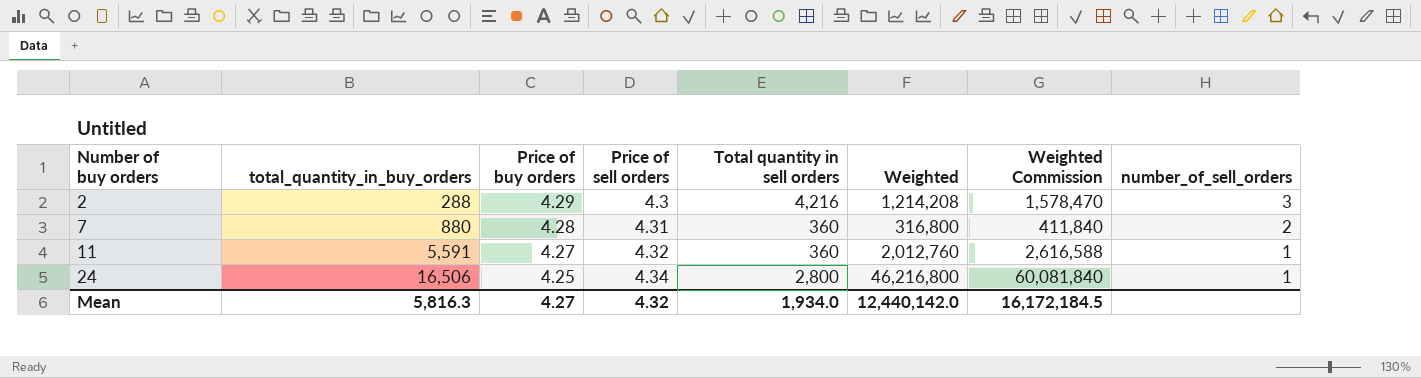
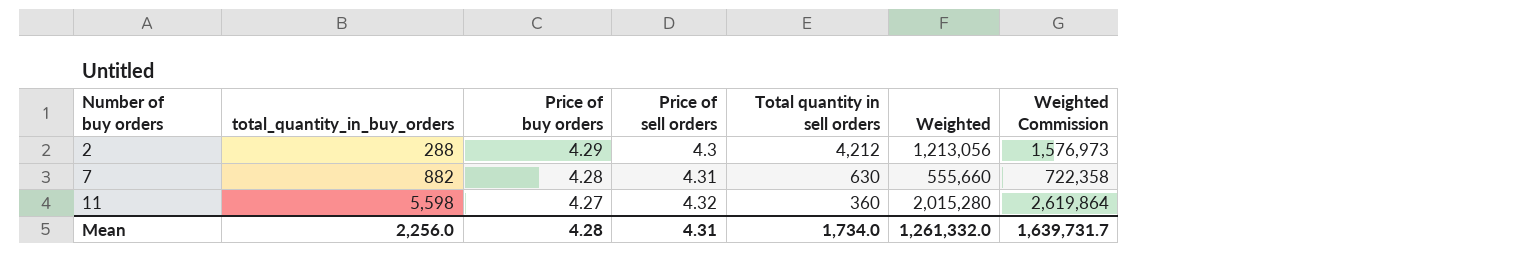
column number_of_sell_orders | position: 8 -> none
row 24: 16,506 | 4.25 | 4.34 | 2,800 | 46,216,800 | 60,081,840 | 1 -> none
2 | Total quantity in sell orders: 4,216 -> 4,212
2 | Weighted: 1,214,208 -> 1,213,056
2 | Weighted Commission: 1,578,470 -> 1,576,973
7 | total_quantity_in_buy_orders: 880 -> 882
7 | Total quantity in sell orders: 360 -> 630
7 | Weighted: 316,800 -> 555,660
7 | Weighted Commission: 411,840 -> 722,358
11 | total_quantity_in_buy_orders: 5,591 -> 5,598
11 | Weighted: 2,012,760 -> 2,015,280
11 | Weighted Commission: 2,616,588 -> 2,619,864
Mean | total_quantity_in_buy_orders: 5,816.3 -> 2,256.0
Mean | Price of buy orders: 4.27 -> 4.28
Mean | Price of sell orders: 4.32 -> 4.31
Mean | Total quantity in sell orders: 1,934.0 -> 1,734.0
Mean | Weighted: 12,440,142.0 -> 1,261,332.0
Mean | Weighted Commission: 16,172,184.5 -> 1,639,731.7

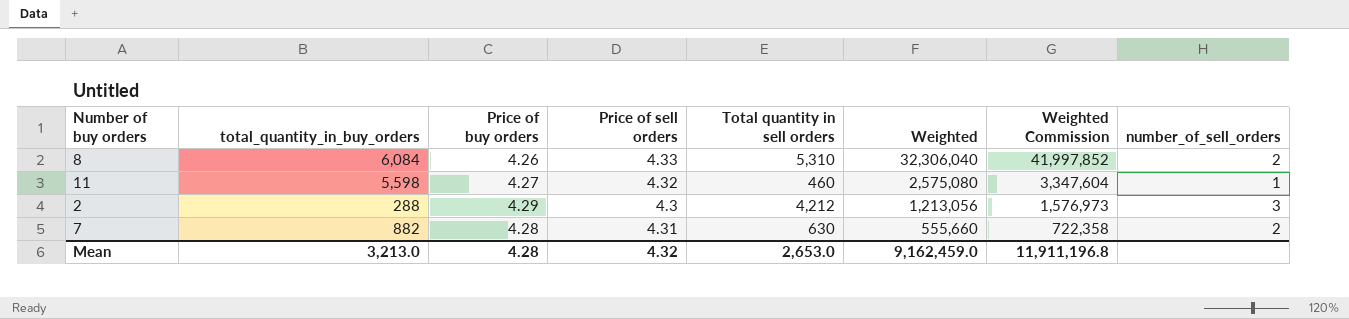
row order: Number of buy orders ascending -> Weighted descending
column number_of_sell_orders | position: none -> 8
row 8: none -> 6,084 | 4.26 | 4.33 | 5,310 | 32,306,040 | 41,997,852 | 2
11 | Total quantity in sell orders: 360 -> 460
11 | Weighted: 2,015,280 -> 2,575,080
11 | Weighted Commission: 2,619,864 -> 3,347,604
Mean | total_quantity_in_buy_orders: 2,256.0 -> 3,213.0
Mean | Price of sell orders: 4.31 -> 4.32
Mean | Total quantity in sell orders: 1,734.0 -> 2,653.0
Mean | Weighted: 1,261,332.0 -> 9,162,459.0
Mean | Weighted Commission: 1,639,731.7 -> 11,911,196.8

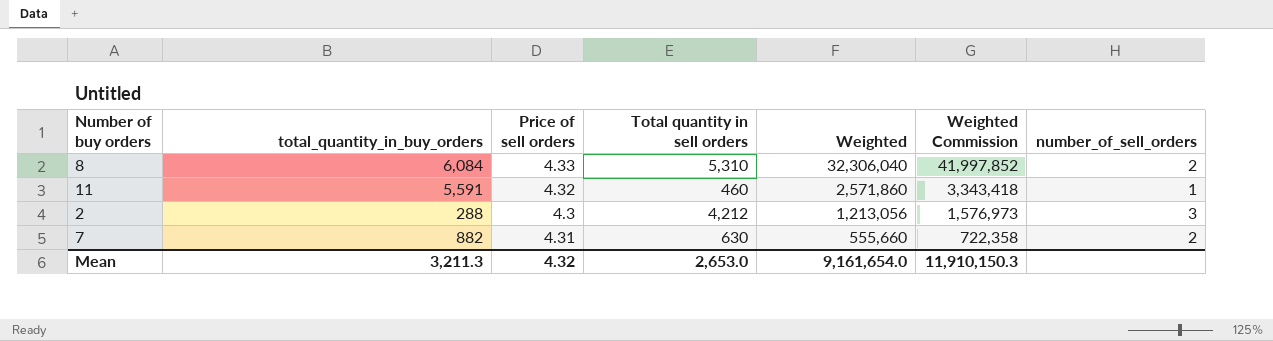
column Price of buy orders | position: 3 -> none
11 | total_quantity_in_buy_orders: 5,598 -> 5,591
11 | Weighted: 2,575,080 -> 2,571,860
11 | Weighted Commission: 3,347,604 -> 3,343,418
Mean | total_quantity_in_buy_orders: 3,213.0 -> 3,211.3
Mean | Weighted: 9,162,459.0 -> 9,161,654.0
Mean | Weighted Commission: 11,911,196.8 -> 11,910,150.3

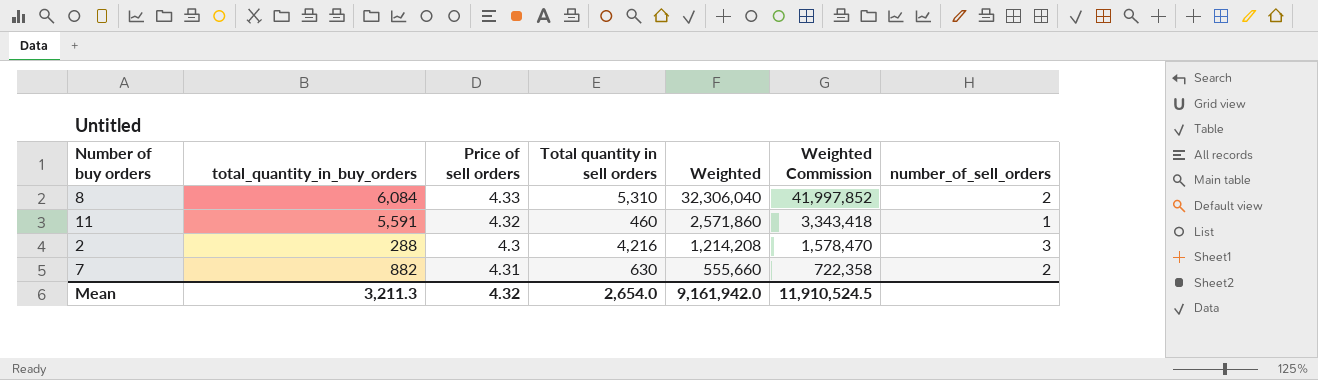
2 | Total quantity in sell orders: 4,212 -> 4,216
2 | Weighted: 1,213,056 -> 1,214,208
2 | Weighted Commission: 1,576,973 -> 1,578,470
Mean | Total quantity in sell orders: 2,653.0 -> 2,654.0
Mean | Weighted: 9,161,654.0 -> 9,161,942.0
Mean | Weighted Commission: 11,910,150.3 -> 11,910,524.5

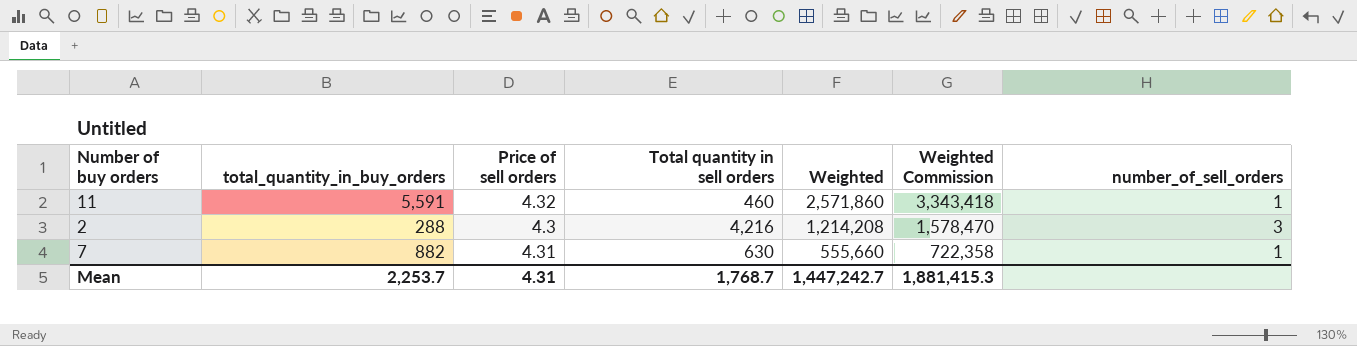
row 8: 6,084 | 4.33 | 5,310 | 32,306,040 | 41,997,852 | 2 -> none
7 | number_of_sell_orders: 2 -> 1
Mean | total_quantity_in_buy_orders: 3,211.3 -> 2,253.7
Mean | Price of sell orders: 4.32 -> 4.31
Mean | Total quantity in sell orders: 2,654.0 -> 1,768.7
Mean | Weighted: 9,161,942.0 -> 1,447,242.7
Mean | Weighted Commission: 11,910,524.5 -> 1,881,415.3

